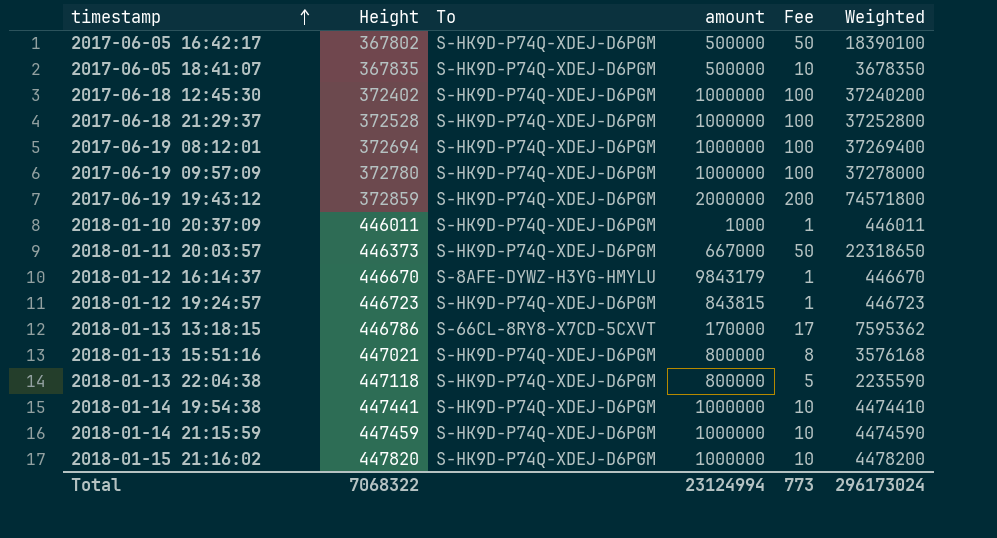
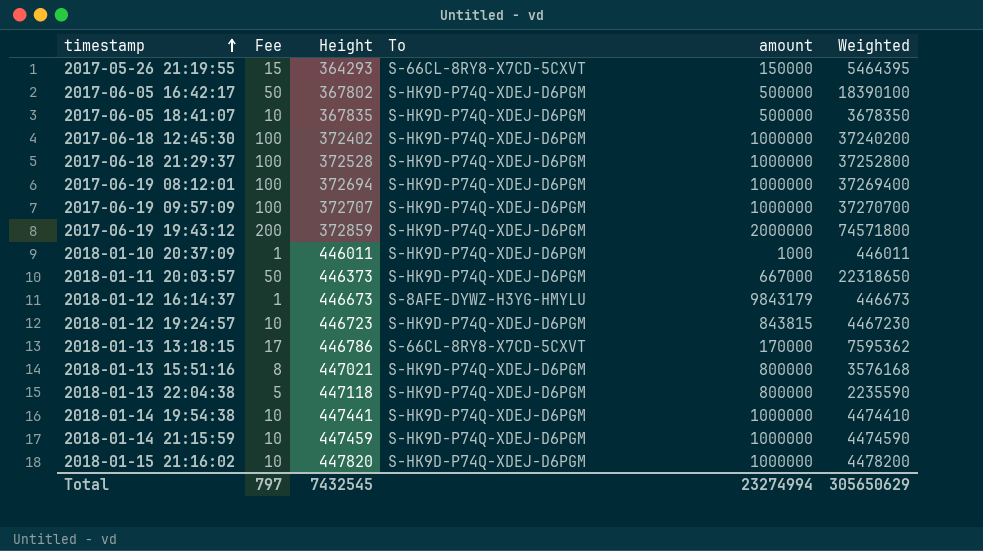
column Fee | position: 5 -> 2
row 2017-05-26 21:19:55: none -> 15 | 364293 | S-66CL-8RY8-X7CD-5CXVT | 150000 | 5464395
2017-06-19 09:57:09 | Height: 372780 -> 372707
2017-06-19 09:57:09 | Weighted: 37278000 -> 37270700
2018-01-12 16:14:37 | Height: 446670 -> 446673
2018-01-12 16:14:37 | Weighted: 446670 -> 446673
2018-01-12 19:24:57 | Fee: 1 -> 10
2018-01-12 19:24:57 | Weighted: 446723 -> 4467230
Total | Fee: 773 -> 797
Total | Height: 7068322 -> 7432545
Total | amount: 23124994 -> 23274994
Total | Weighted: 296173024 -> 305650629

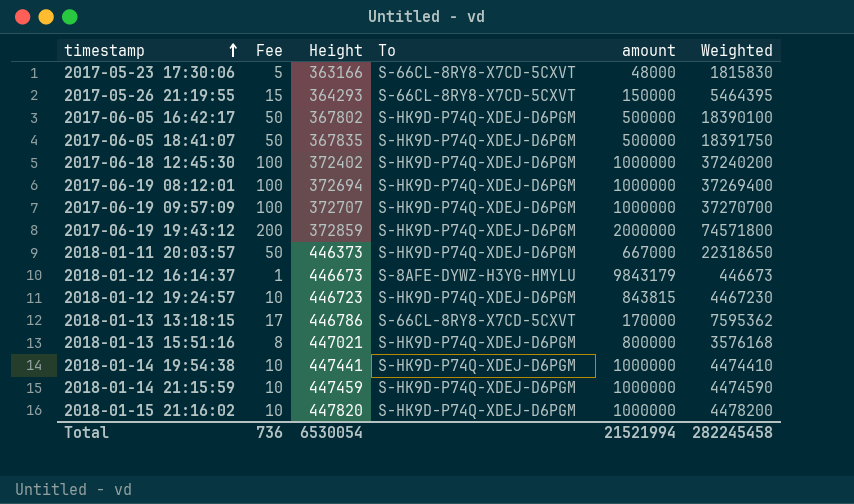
row 2017-06-18 21:29:37: 100 | 372528 | S-HK9D-P74Q-XDEJ-D6PGM | 1000000 | 37252800 -> none
row 2018-01-10 20:37:09: 1 | 446011 | S-HK9D-P74Q-XDEJ-D6PGM | 1000 | 446011 -> none
row 2018-01-13 22:04:38: 5 | 447118 | S-HK9D-P74Q-XDEJ-D6PGM | 800000 | 2235590 -> none
row 2017-05-23 17:30:06: none -> 5 | 363166 | S-66CL-8RY8-X7CD-5CXVT | 48000 | 1815830
2017-06-05 18:41:07 | Fee: 10 -> 50
2017-06-05 18:41:07 | Weighted: 3678350 -> 18391750
Total | Fee: 797 -> 736
Total | Height: 7432545 -> 6530054
Total | amount: 23274994 -> 21521994
Total | Weighted: 305650629 -> 282245458

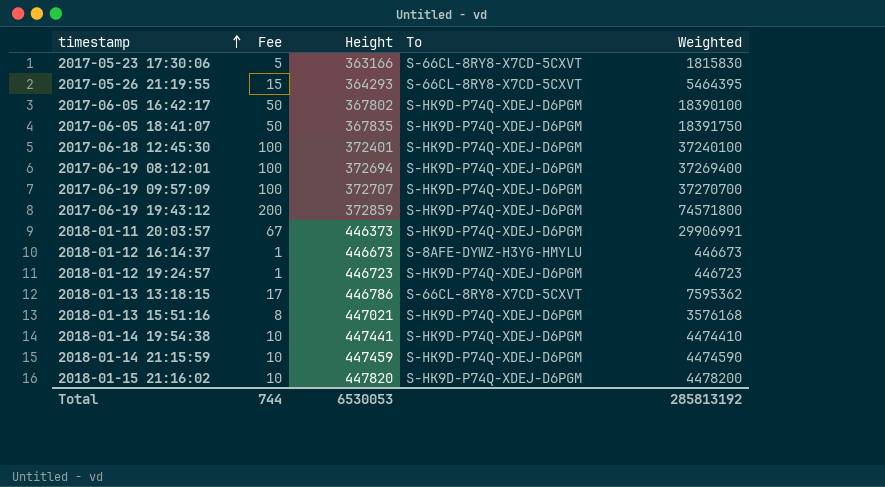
column amount | position: 5 -> none
2017-06-18 12:45:30 | Height: 372402 -> 372401
2017-06-18 12:45:30 | Weighted: 37240200 -> 37240100
2018-01-11 20:03:57 | Fee: 50 -> 67
2018-01-11 20:03:57 | Weighted: 22318650 -> 29906991
2018-01-12 19:24:57 | Fee: 10 -> 1
2018-01-12 19:24:57 | Weighted: 4467230 -> 446723
Total | Fee: 736 -> 744
Total | Height: 6530054 -> 6530053
Total | Weighted: 282245458 -> 285813192

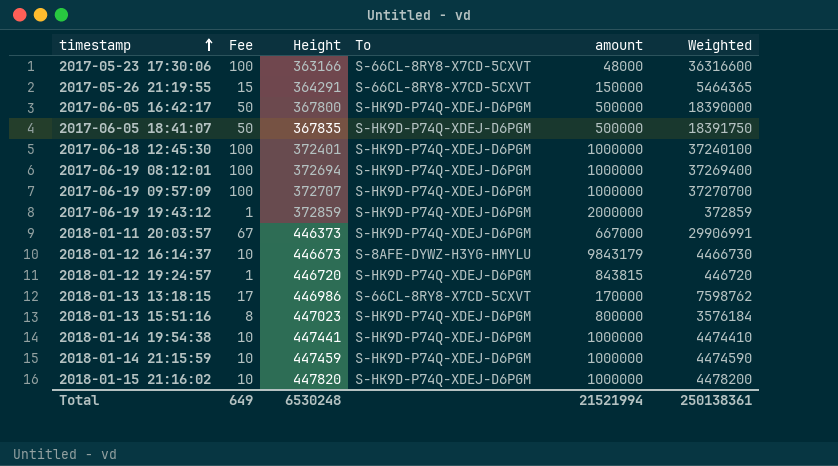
column amount | position: none -> 5
2017-05-23 17:30:06 | Fee: 5 -> 100
2017-05-23 17:30:06 | Weighted: 1815830 -> 36316600
2017-05-26 21:19:55 | Height: 364293 -> 364291
2017-05-26 21:19:55 | Weighted: 5464395 -> 5464365
2017-06-05 16:42:17 | Height: 367802 -> 367800
2017-06-05 16:42:17 | Weighted: 18390100 -> 18390000
2017-06-19 19:43:12 | Fee: 200 -> 1
2017-06-19 19:43:12 | Weighted: 74571800 -> 372859
2018-01-12 16:14:37 | Fee: 1 -> 10
2018-01-12 16:14:37 | Weighted: 446673 -> 4466730
2018-01-12 19:24:57 | Height: 446723 -> 446720
2018-01-12 19:24:57 | Weighted: 446723 -> 446720
2018-01-13 13:18:15 | Height: 446786 -> 446986
2018-01-13 13:18:15 | Weighted: 7595362 -> 7598762
2018-01-13 15:51:16 | Height: 447021 -> 447023
2018-01-13 15:51:16 | Weighted: 3576168 -> 3576184
Total | Fee: 744 -> 649
Total | Height: 6530053 -> 6530248
Total | Weighted: 285813192 -> 250138361

